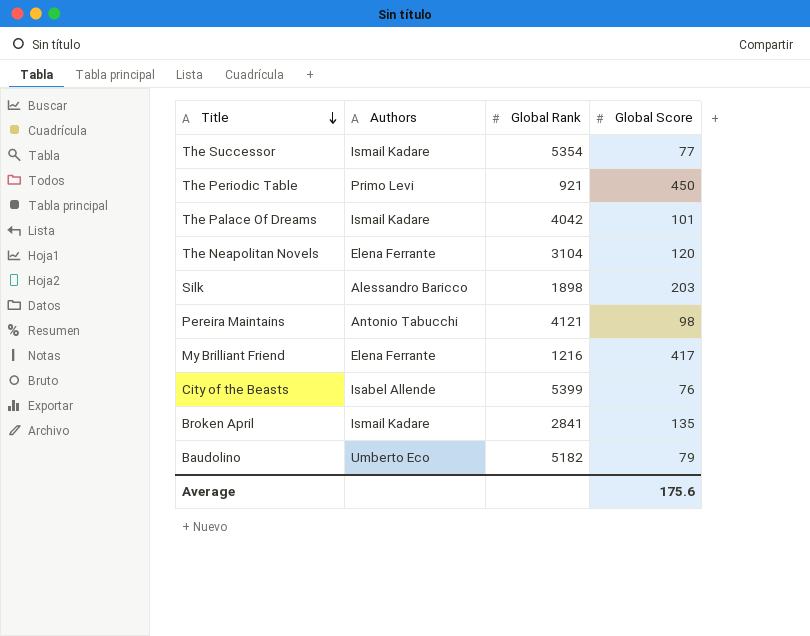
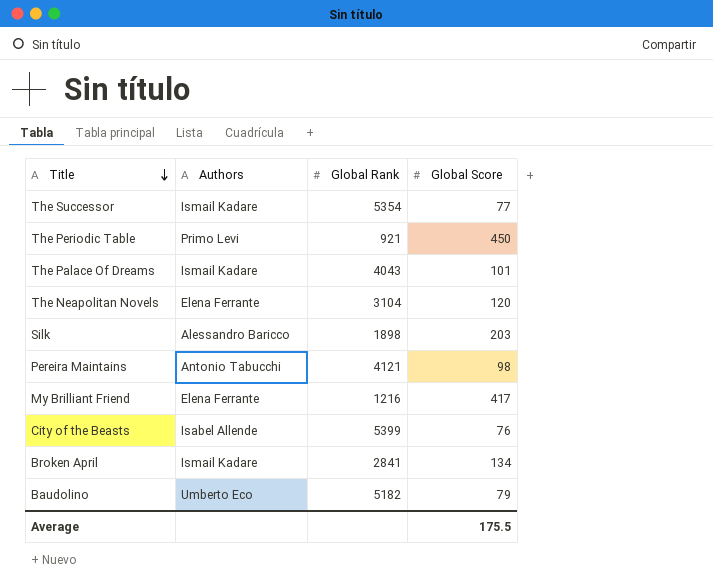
The Palace Of Dreams | Global Rank: 4042 -> 4043
Broken April | Global Score: 135 -> 134
Average | Global Score: 175.6 -> 175.5

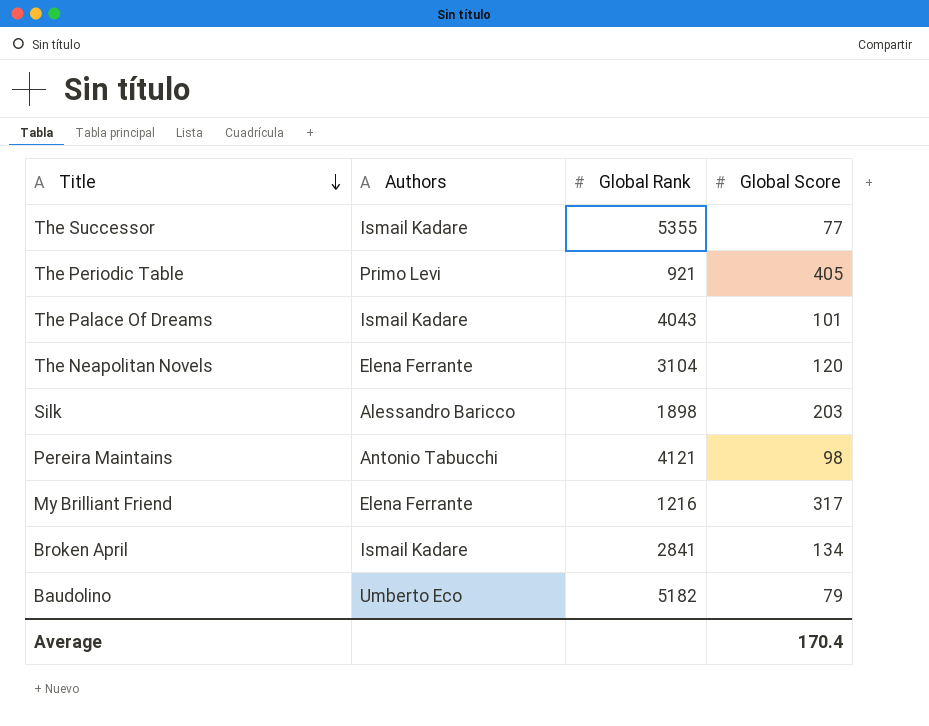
row City of the Beasts: Isabel Allende | 5399 | 76 -> none
The Successor | Global Rank: 5354 -> 5355
The Periodic Table | Global Score: 450 -> 405
My Brilliant Friend | Global Score: 417 -> 317
Average | Global Score: 175.5 -> 170.4

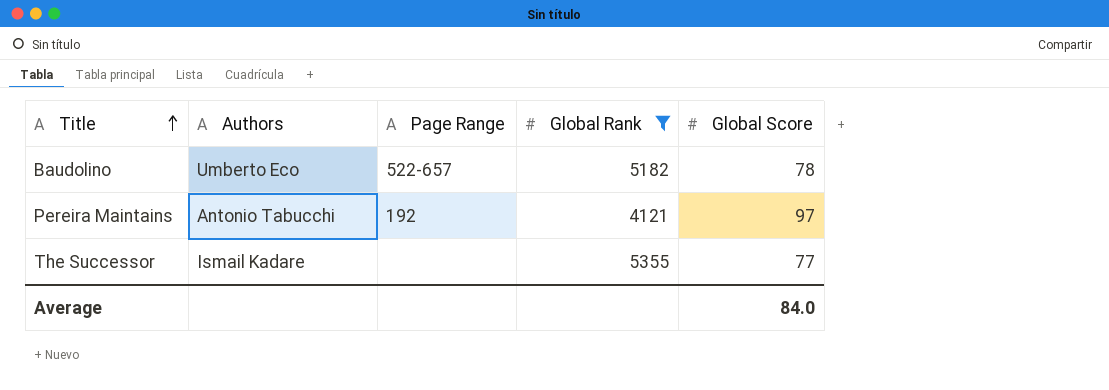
filter: none -> Global Rank >= 4121
row order: Title descending -> Title ascending
column Page Range | position: none -> 3
Baudolino | Global Score: 79 -> 78
Pereira Maintains | Global Score: 98 -> 97
Average | Global Score: 170.4 -> 84.0

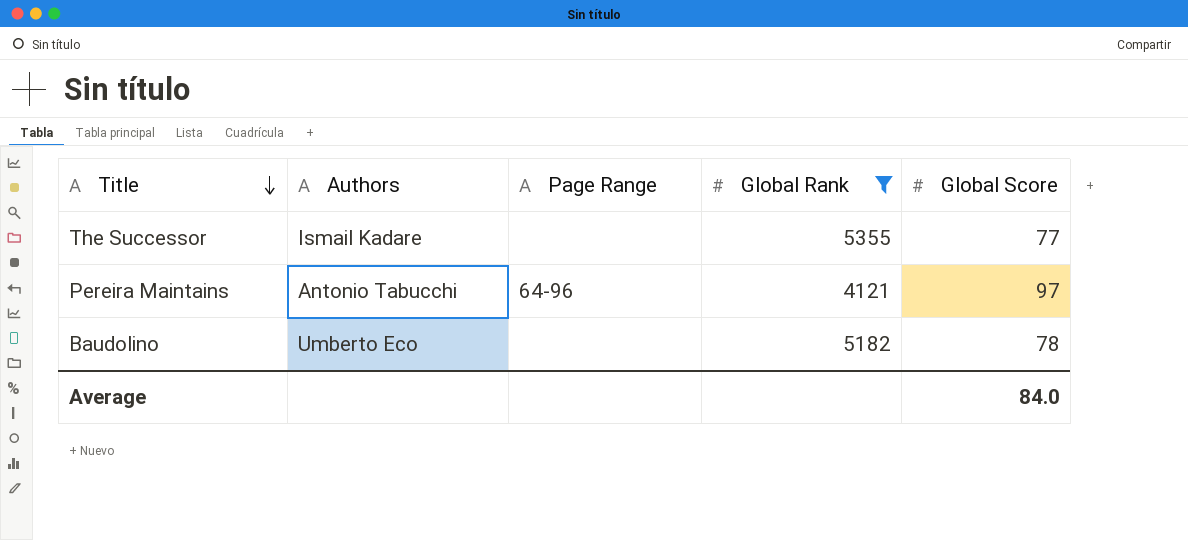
row order: Title ascending -> Title descending
Pereira Maintains | Page Range: 192 -> 64-96
Baudolino | Page Range: 522-657 -> none

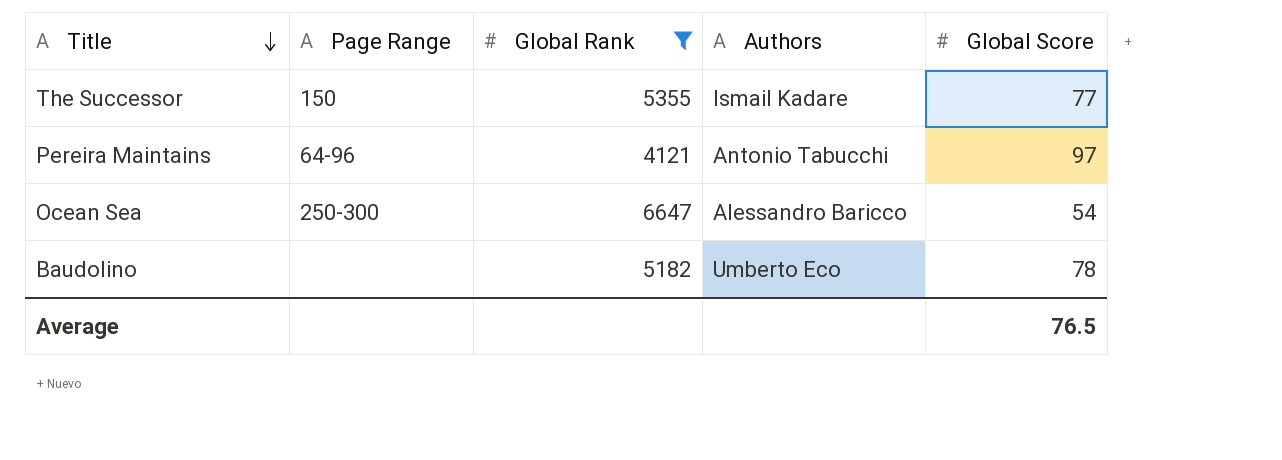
column Authors | position: 2 -> 4
The Successor | Page Range: none -> 150
row Ocean Sea: none -> 250-300 | 6647 | Alessandro Baricco | 54
Average | Global Score: 84.0 -> 76.5

